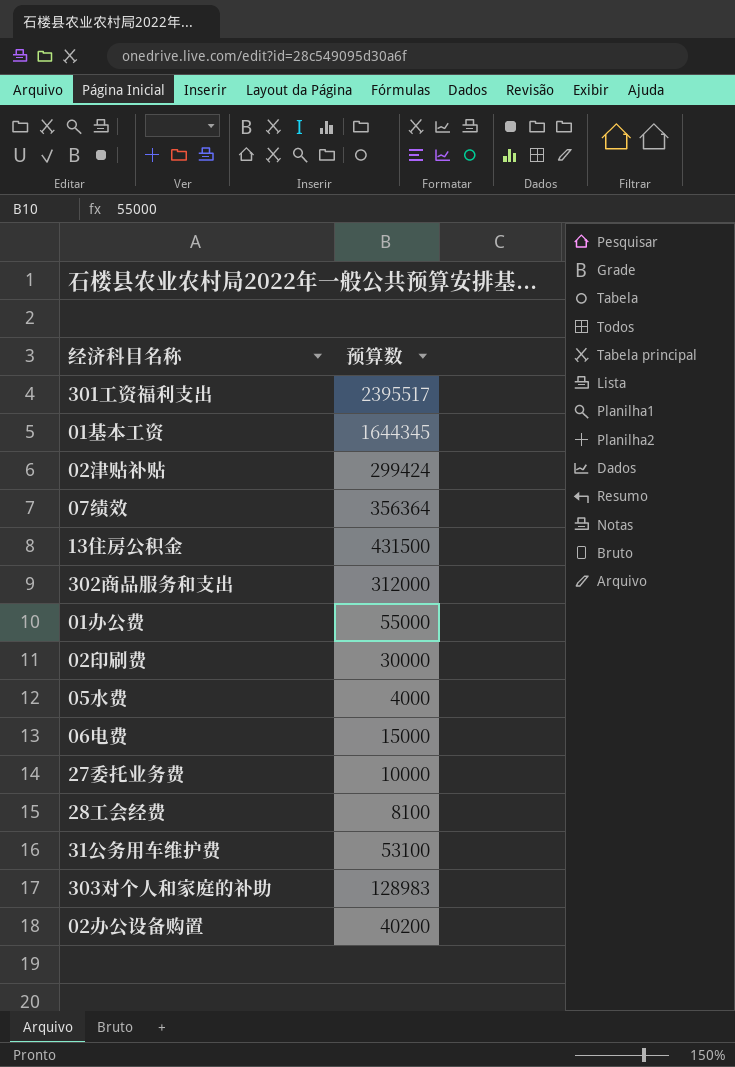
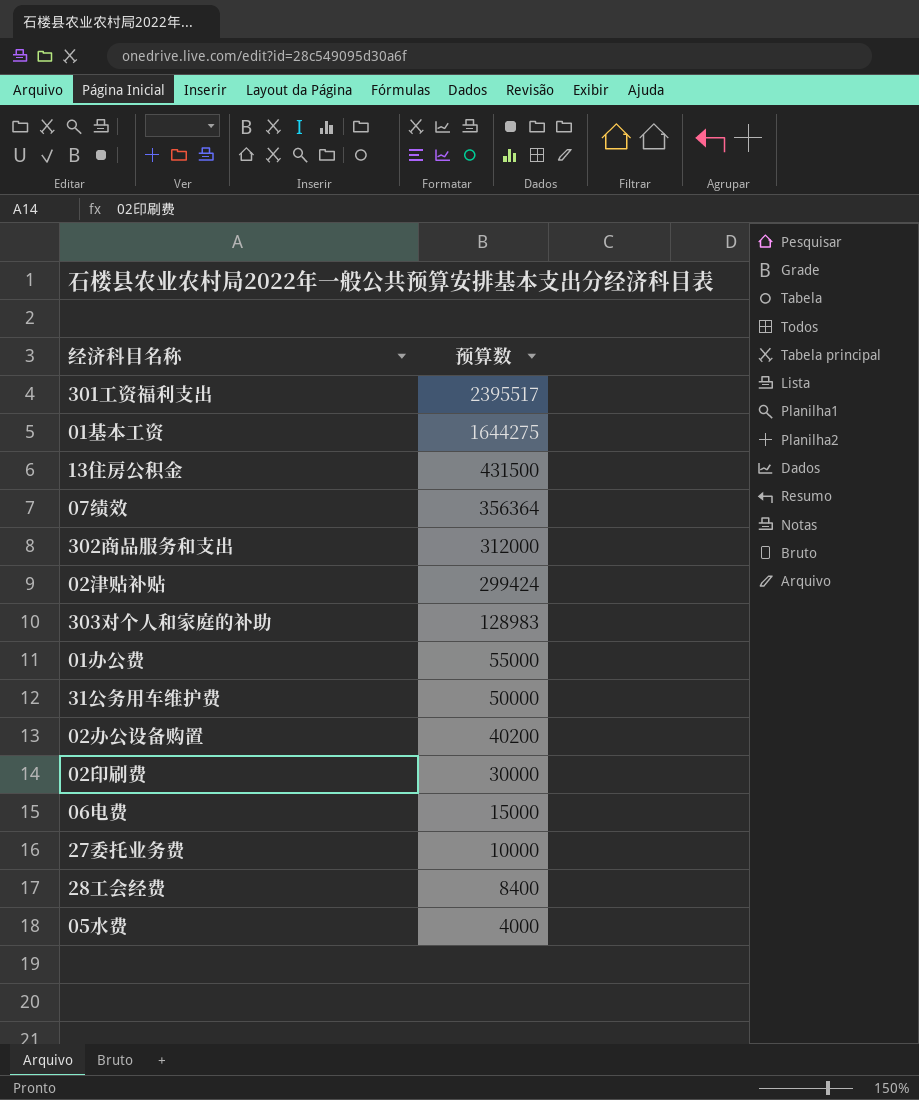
row order: none -> 预算数 descending
01基本工资 | 预算数: 1644345 -> 1644275
31公务用车维护费 | 预算数: 53100 -> 50000
28工会经费 | 预算数: 8100 -> 8400

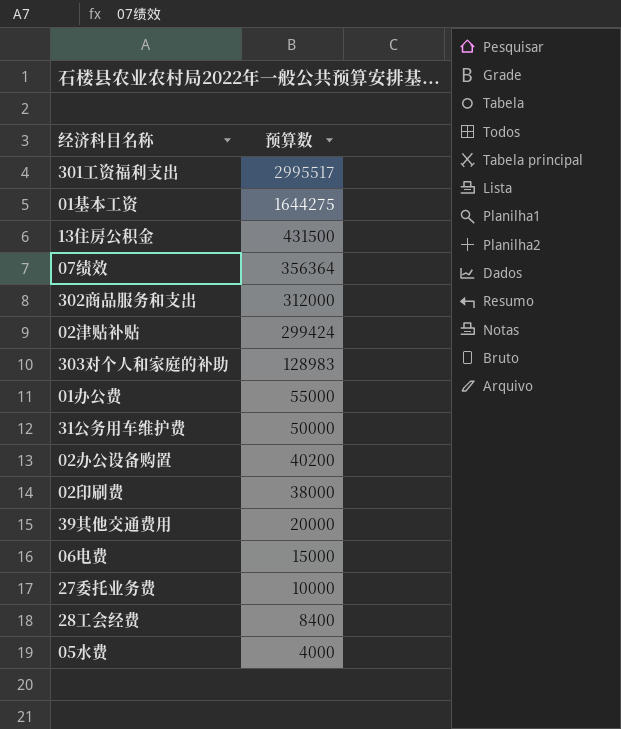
301工资福利支出 | 预算数: 2395517 -> 2995517
02印刷费 | 预算数: 30000 -> 38000
row 39其他交通费用: none -> 20000

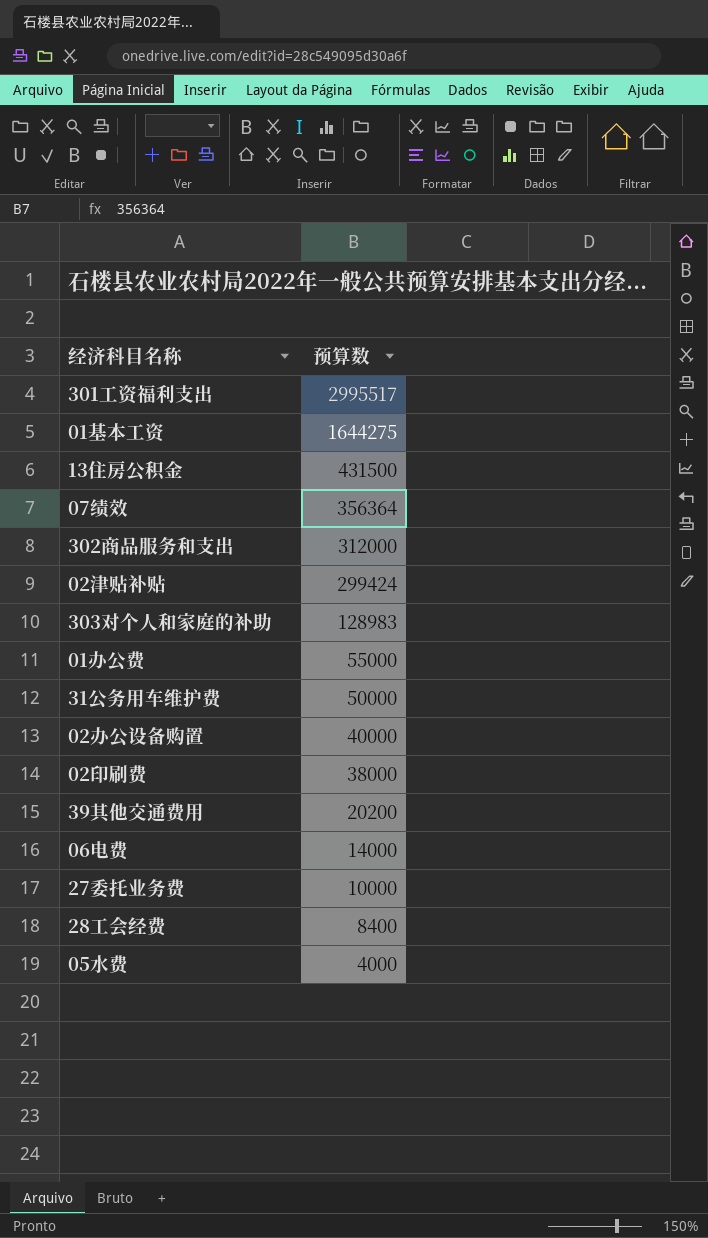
02办公设备购置 | 预算数: 40200 -> 40000
39其他交通费用 | 预算数: 20000 -> 20200
06电费 | 预算数: 15000 -> 14000

